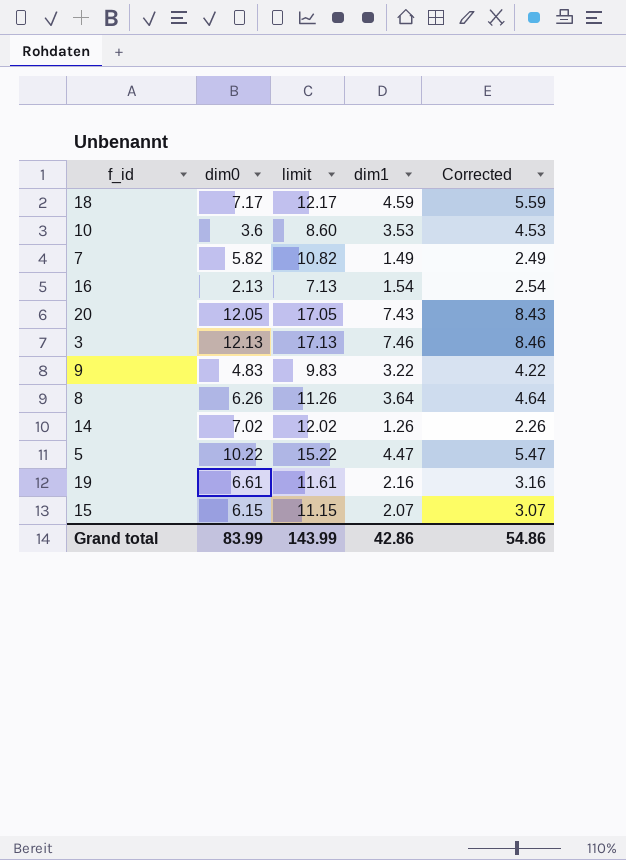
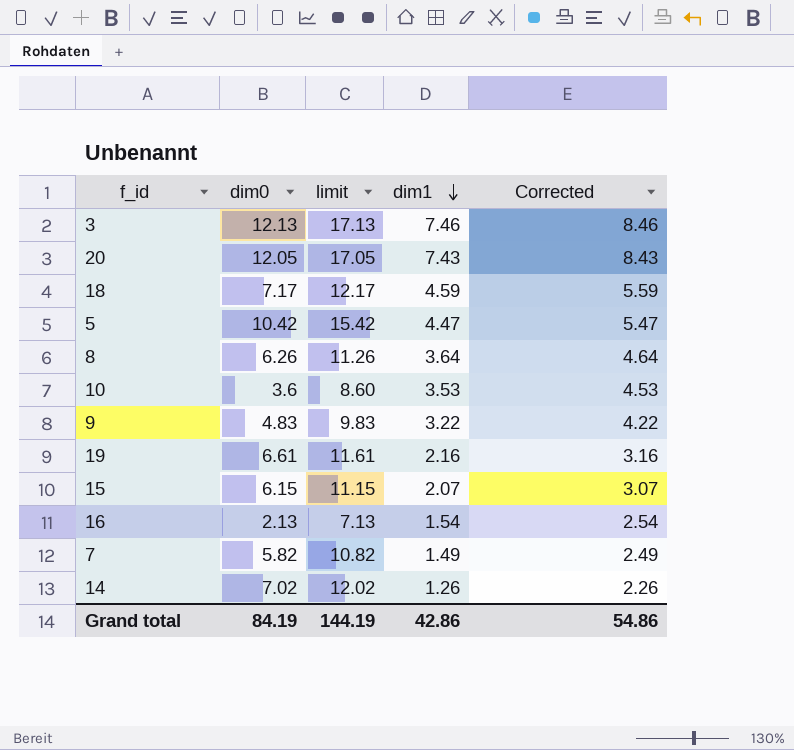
row order: none -> dim1 descending
5 | dim0: 10.22 -> 10.42
5 | limit: 15.22 -> 15.42
Grand total | dim0: 83.99 -> 84.19
Grand total | limit: 143.99 -> 144.19

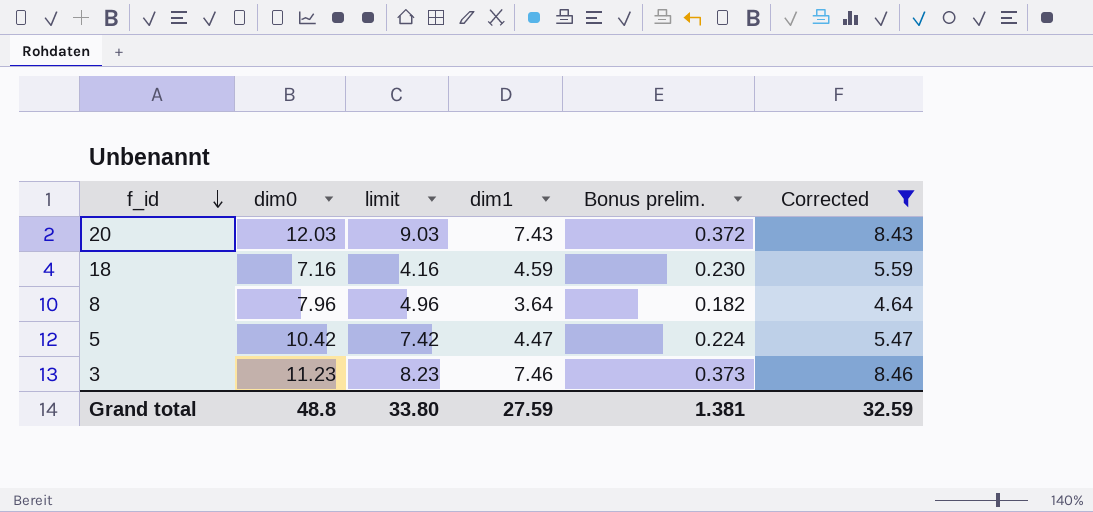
filter: none -> Corrected >= 4.64
row order: dim1 descending -> f_id descending
column limit | formula: [dim0] + 5 -> [dim0] - 3
column Bonus prelim. | formula: none -> [dim1] * 0.05
20 | dim0: 12.05 -> 12.03
18 | dim0: 7.17 -> 7.16
8 | dim0: 6.26 -> 7.96
3 | dim0: 12.13 -> 11.23
Grand total | dim0: 84.19 -> 48.8
Grand total | limit: 144.19 -> 33.80
Grand total | dim1: 42.86 -> 27.59
Grand total | Corrected: 54.86 -> 32.59

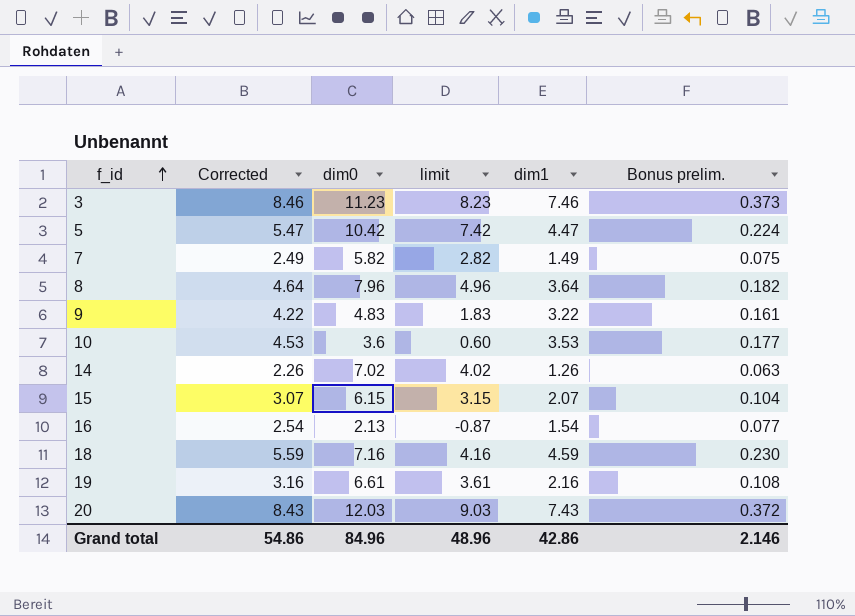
filter: Corrected >= 4.64 -> none
row order: f_id descending -> f_id ascending
column Corrected | position: 6 -> 2
Grand total | Corrected: 32.59 -> 54.86
Grand total | dim0: 48.8 -> 84.96
Grand total | limit: 33.80 -> 48.96
Grand total | dim1: 27.59 -> 42.86
Grand total | Bonus prelim.: 1.381 -> 2.146

